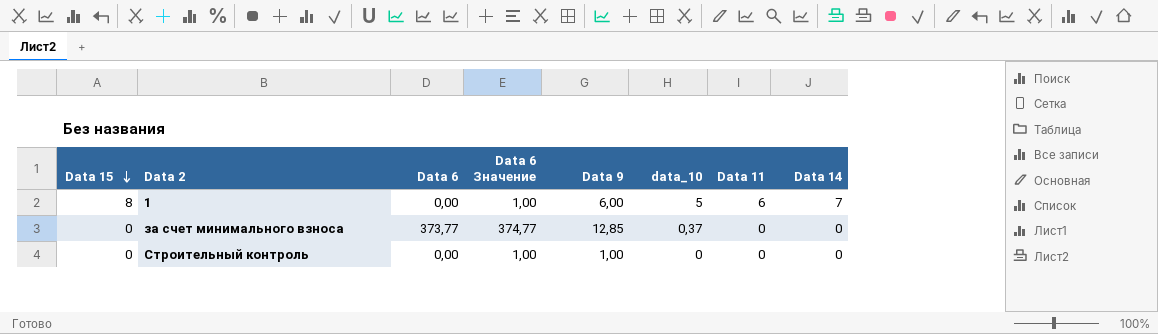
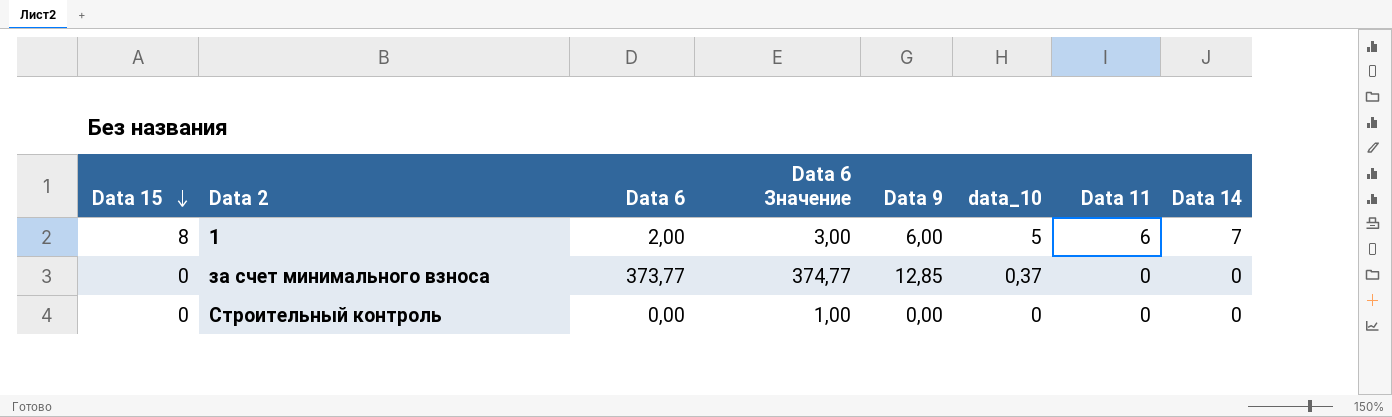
1 | Data 6: 0,00 -> 2,00
1 | Data 6 Значение: 1,00 -> 3,00
Строительный контроль | Data 9: 1,00 -> 0,00

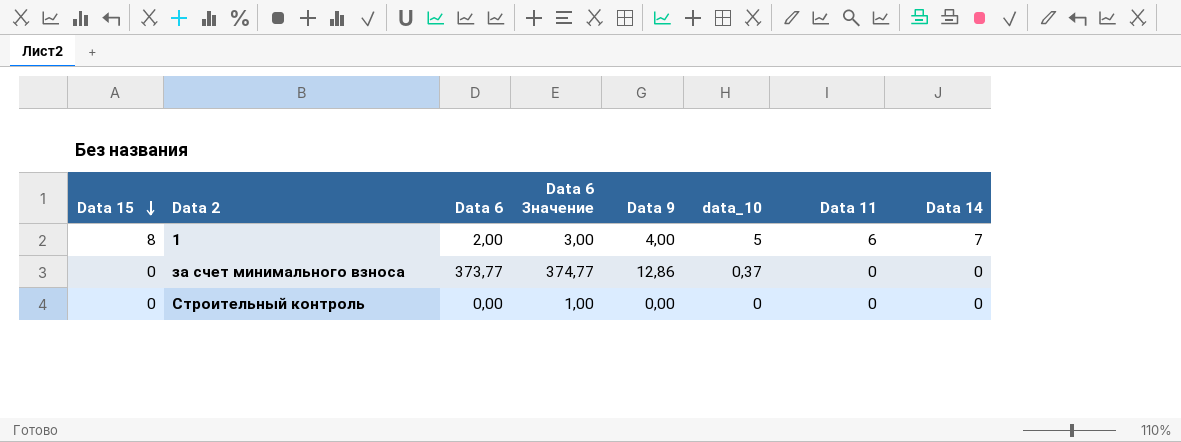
1 | Data 9: 6,00 -> 4,00
за счет минимального взноса | Data 9: 12,85 -> 12,86

